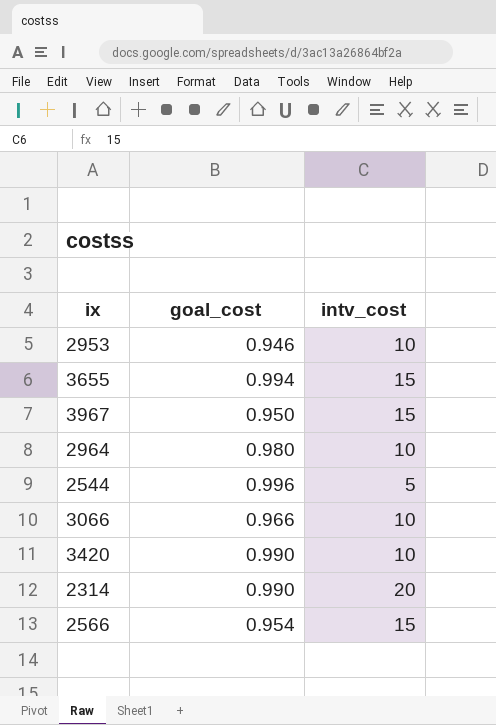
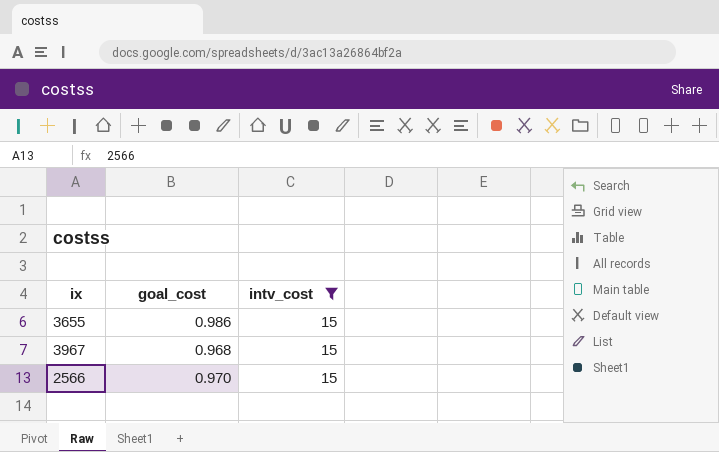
filter: none -> intv_cost = 15
3655 | goal_cost: 0.994 -> 0.986
3967 | goal_cost: 0.950 -> 0.968
2566 | goal_cost: 0.954 -> 0.970

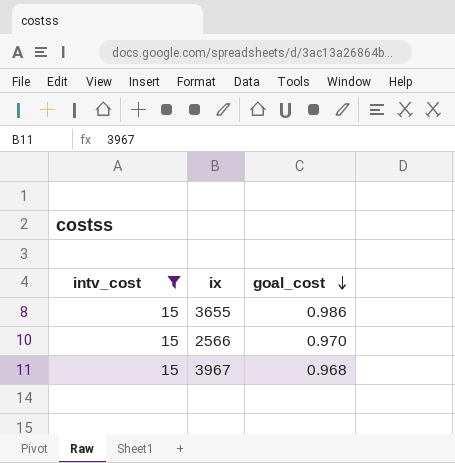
row order: none -> goal_cost descending
column intv_cost | position: 3 -> 1

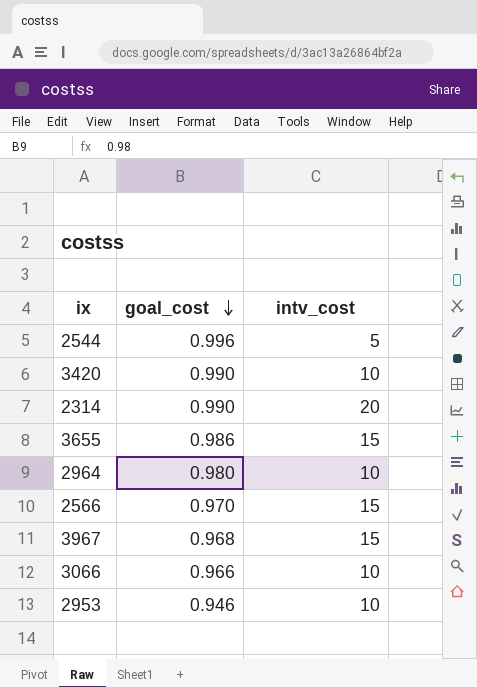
filter: intv_cost = 15 -> none
column intv_cost | position: 1 -> 3

